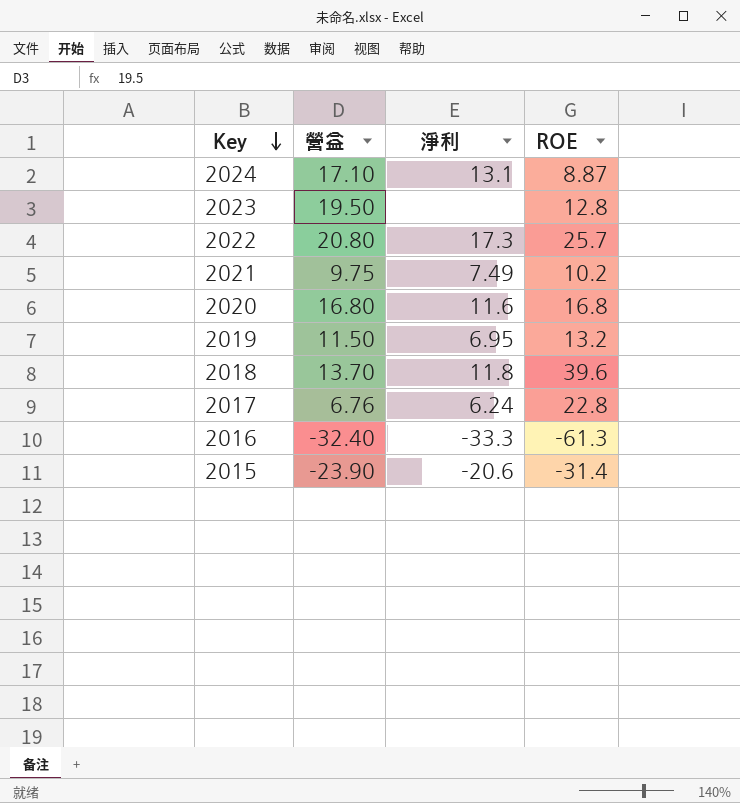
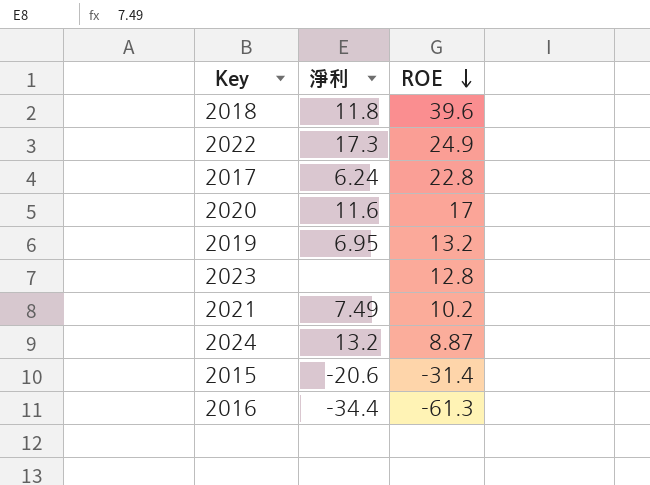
row order: Key descending -> ROE descending
column 營益 | position: 2 -> none
2022 | ROE: 25.7 -> 24.9
2020 | ROE: 16.8 -> 17
2024 | 淨利: 13.1 -> 13.2
2016 | 淨利: -33.3 -> -34.4

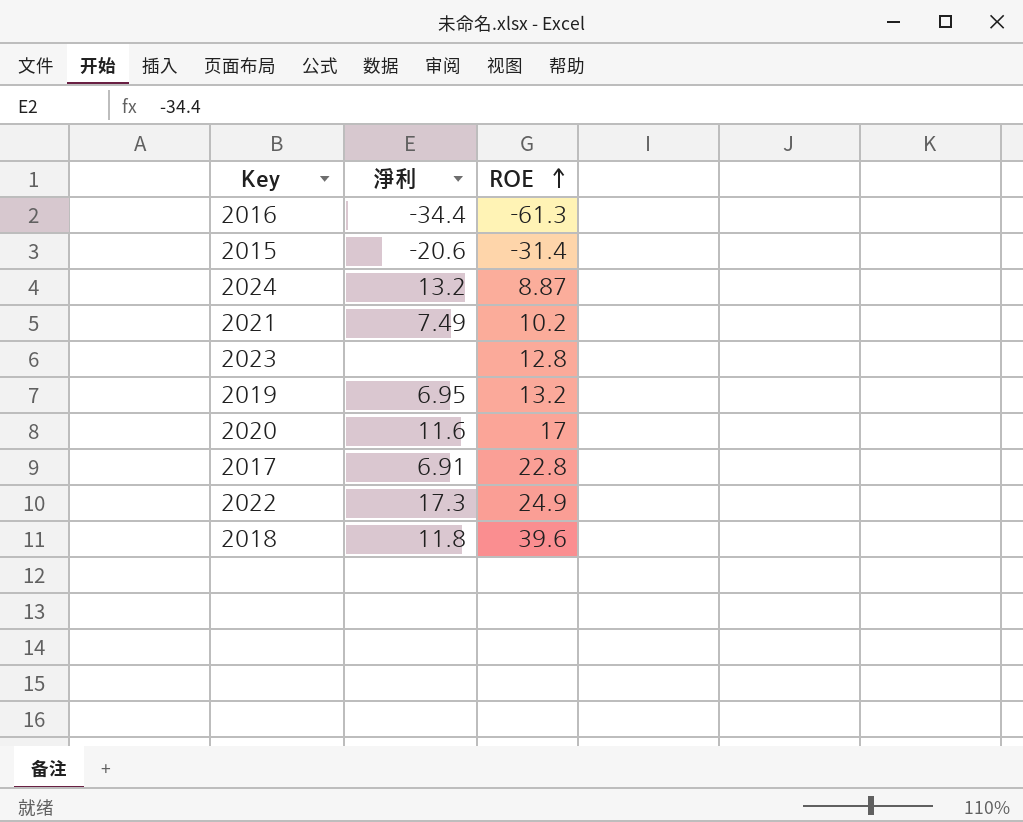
row order: ROE descending -> ROE ascending
2017 | 淨利: 6.24 -> 6.91

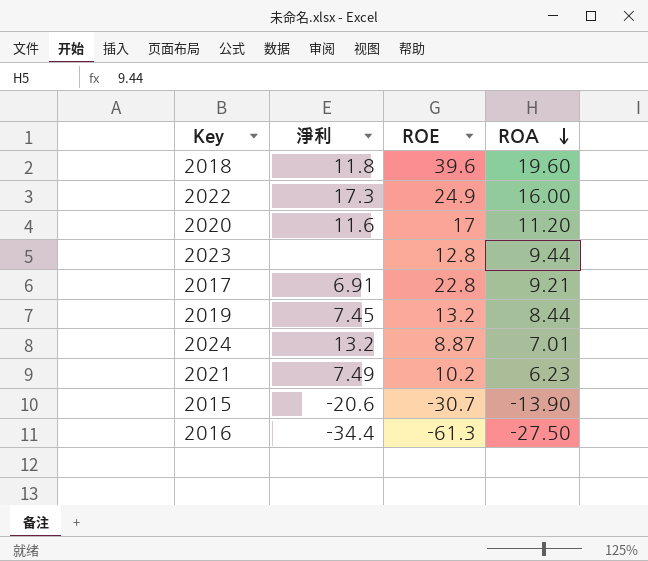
row order: ROE ascending -> ROA descending
column ROA | position: none -> 4
2019 | 淨利: 6.95 -> 7.45
2015 | ROE: -31.4 -> -30.7

